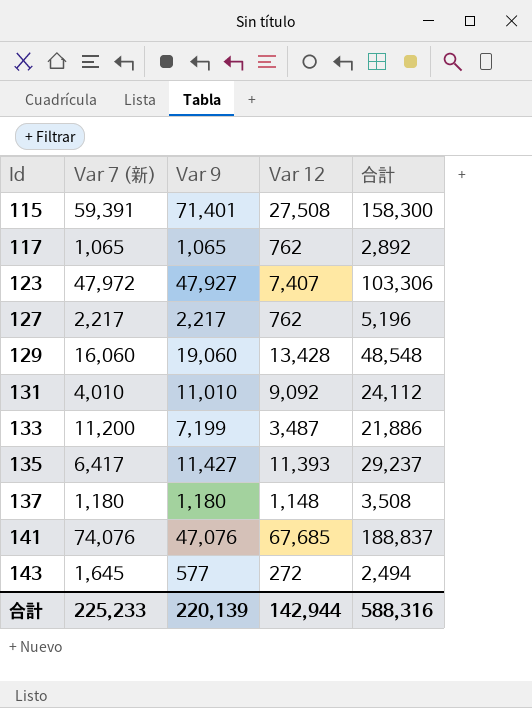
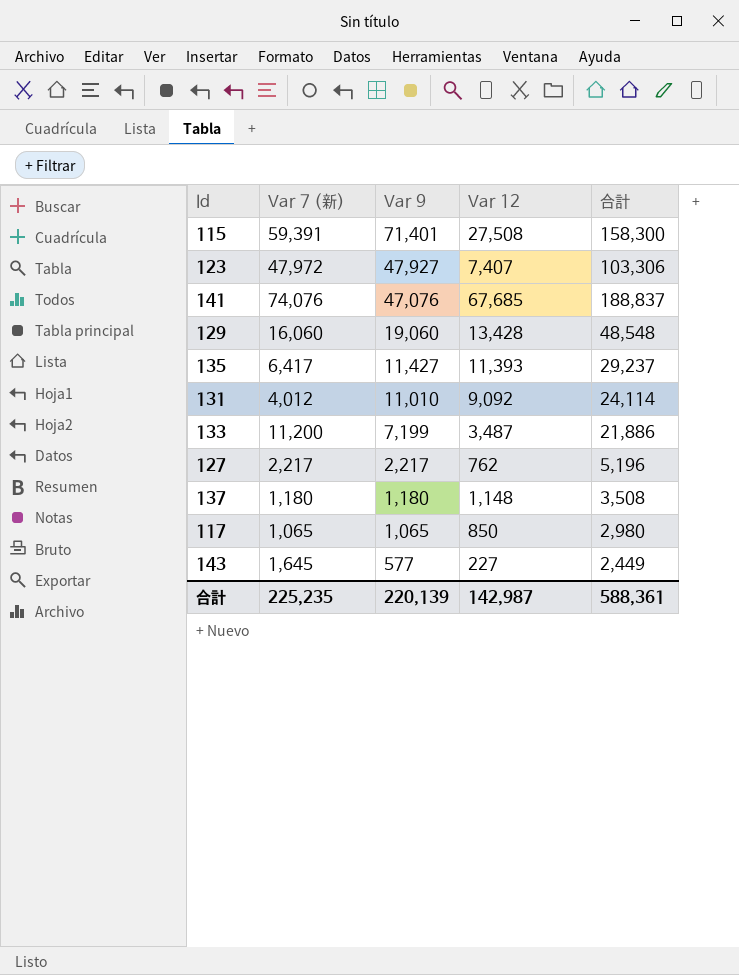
row order: Id ascending -> Var 9 descending
131 | Var 7 (新): 4,010 -> 4,012
131 | 合計: 24,112 -> 24,114
117 | Var 12: 762 -> 850
117 | 合計: 2,892 -> 2,980
143 | Var 12: 272 -> 227
143 | 合計: 2,494 -> 2,449
合計 | Var 7 (新): 225,233 -> 225,235
合計 | Var 12: 142,944 -> 142,987
合計 | 合計: 588,316 -> 588,361

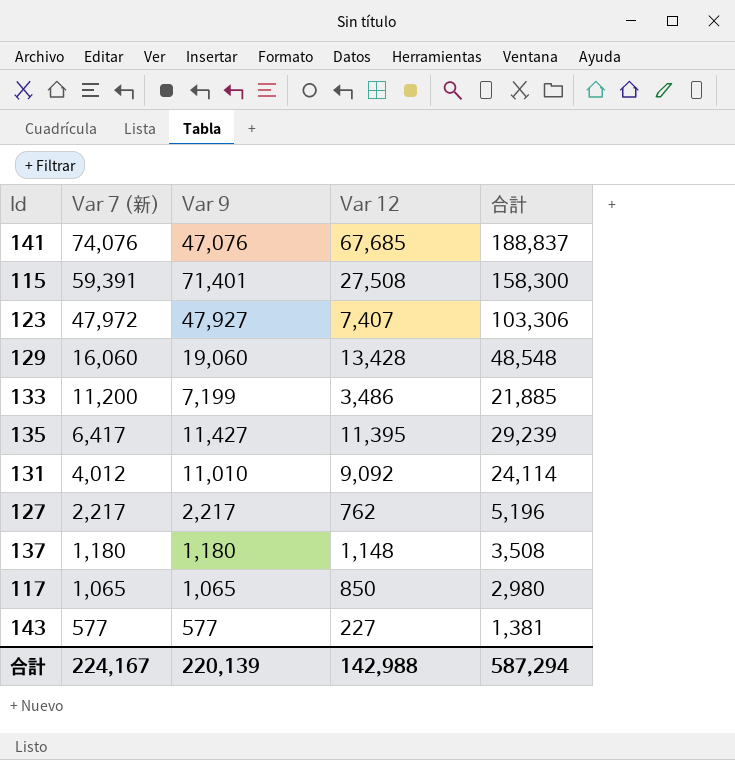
row order: Var 9 descending -> Var 7 (新) descending
133 | Var 12: 3,487 -> 3,486
133 | 合計: 21,886 -> 21,885
135 | Var 12: 11,393 -> 11,395
135 | 合計: 29,237 -> 29,239
143 | Var 7 (新): 1,645 -> 577
143 | 合計: 2,449 -> 1,381
合計 | Var 7 (新): 225,235 -> 224,167
合計 | Var 12: 142,987 -> 142,988
合計 | 合計: 588,361 -> 587,294

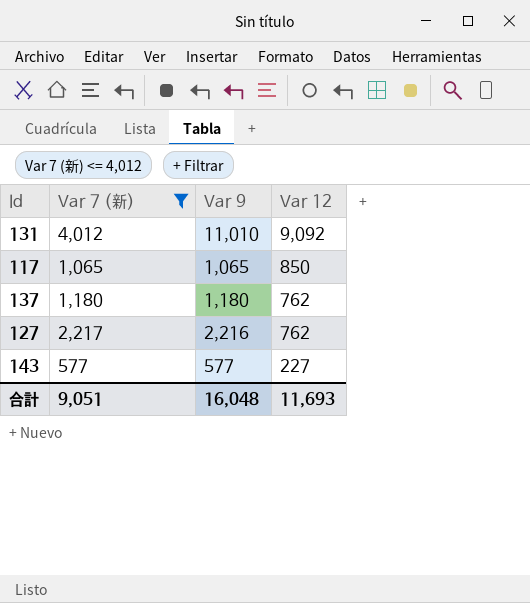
filter: none -> Var 7 (新) <= 4,012
row order: Var 7 (新) descending -> Var 12 descending
column 合計 | formula: [Var 7 (新)] + [Var 9] + [Var 12] -> none
137 | Var 12: 1,148 -> 762
127 | Var 9: 2,217 -> 2,216
合計 | Var 7 (新): 224,167 -> 9,051
合計 | Var 9: 220,139 -> 16,048
合計 | Var 12: 142,988 -> 11,693

